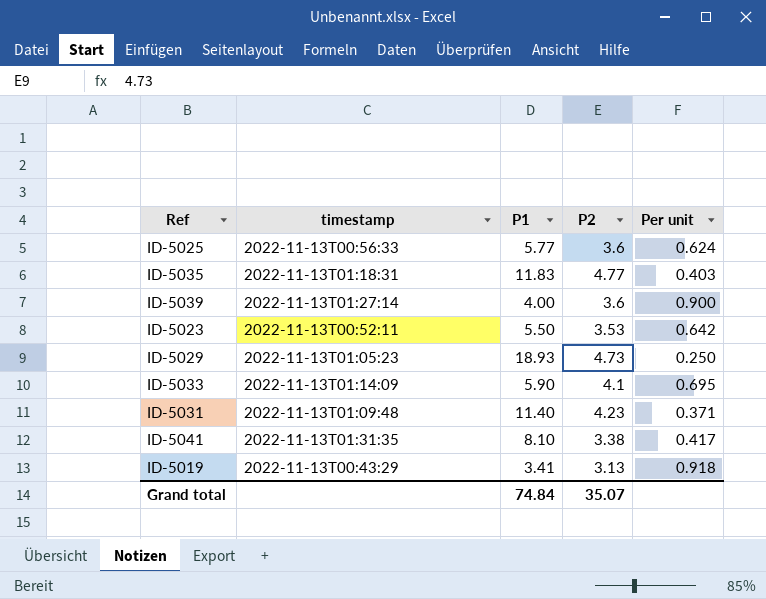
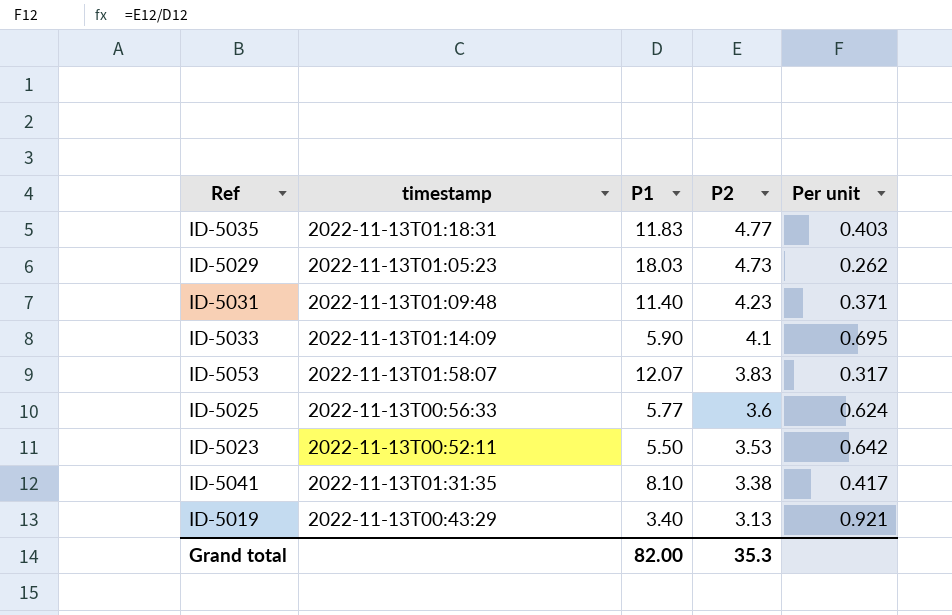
row order: none -> P2 descending
row ID-5039: 2022-11-13T01:27:14 | 4.00 | 3.6 | 0.900 -> none
ID-5029 | P1: 18.93 -> 18.03
ID-5029 | Per unit: 0.250 -> 0.262
row ID-5053: none -> 2022-11-13T01:58:07 | 12.07 | 3.83 | 0.317
ID-5019 | P1: 3.41 -> 3.40
ID-5019 | Per unit: 0.918 -> 0.921
Grand total | P1: 74.84 -> 82.00
Grand total | P2: 35.07 -> 35.3

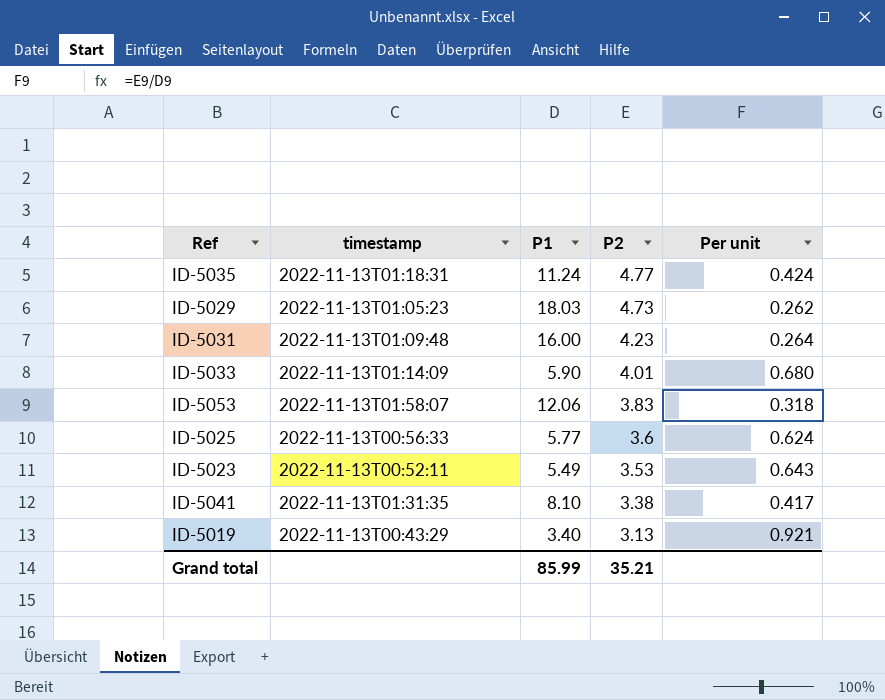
ID-5035 | P1: 11.83 -> 11.24
ID-5035 | Per unit: 0.403 -> 0.424
ID-5031 | P1: 11.40 -> 16.00
ID-5031 | Per unit: 0.371 -> 0.264
ID-5033 | P2: 4.1 -> 4.01
ID-5033 | Per unit: 0.695 -> 0.680
ID-5053 | P1: 12.07 -> 12.06
ID-5053 | Per unit: 0.317 -> 0.318
ID-5023 | P1: 5.50 -> 5.49
ID-5023 | Per unit: 0.642 -> 0.643
Grand total | P1: 82.00 -> 85.99
Grand total | P2: 35.3 -> 35.21

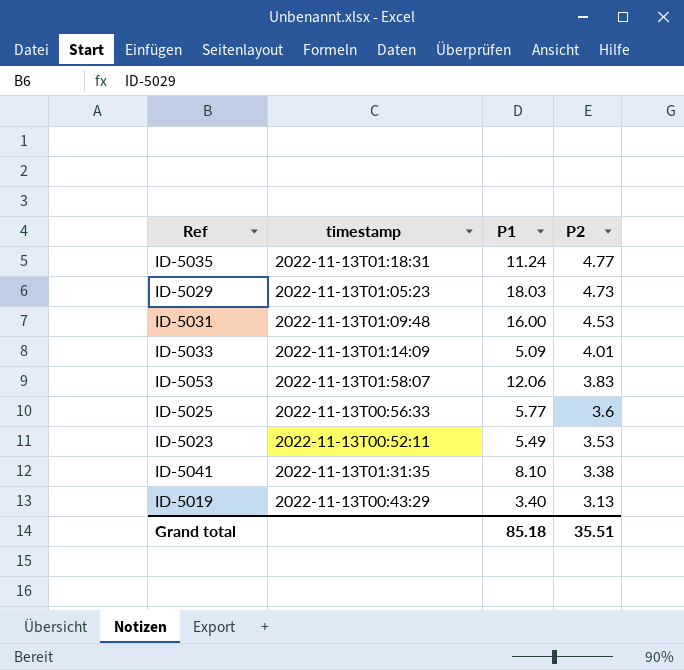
column Per unit | formula: [P2] / [P1] -> none
ID-5031 | P2: 4.23 -> 4.53
ID-5033 | P1: 5.90 -> 5.09
Grand total | P1: 85.99 -> 85.18
Grand total | P2: 35.21 -> 35.51

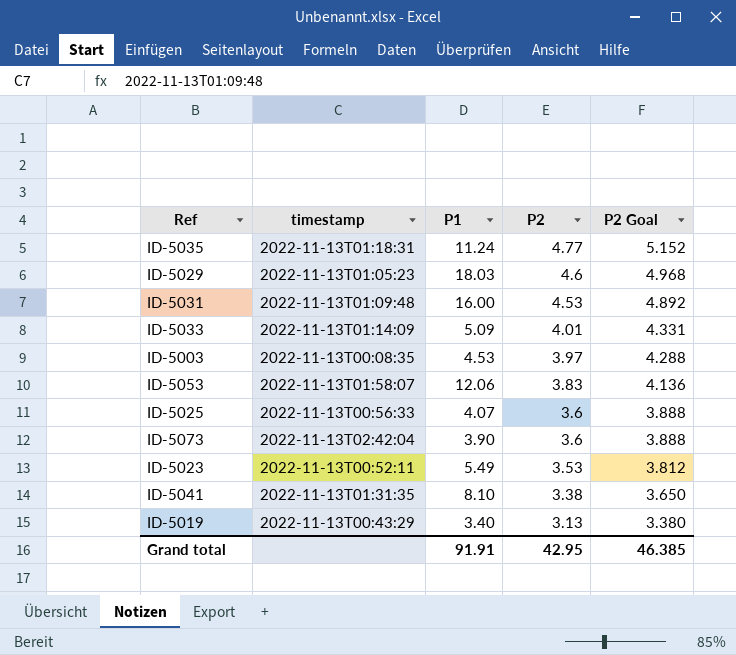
column P2 Goal | formula: none -> [P2] * 1.08
ID-5029 | P2: 4.73 -> 4.6
row ID-5003: none -> 2022-11-13T00:08:35 | 4.53 | 3.97 | 4.288
ID-5025 | P1: 5.77 -> 4.07
row ID-5073: none -> 2022-11-13T02:42:04 | 3.90 | 3.6 | 3.888
Grand total | P1: 85.18 -> 91.91
Grand total | P2: 35.51 -> 42.95

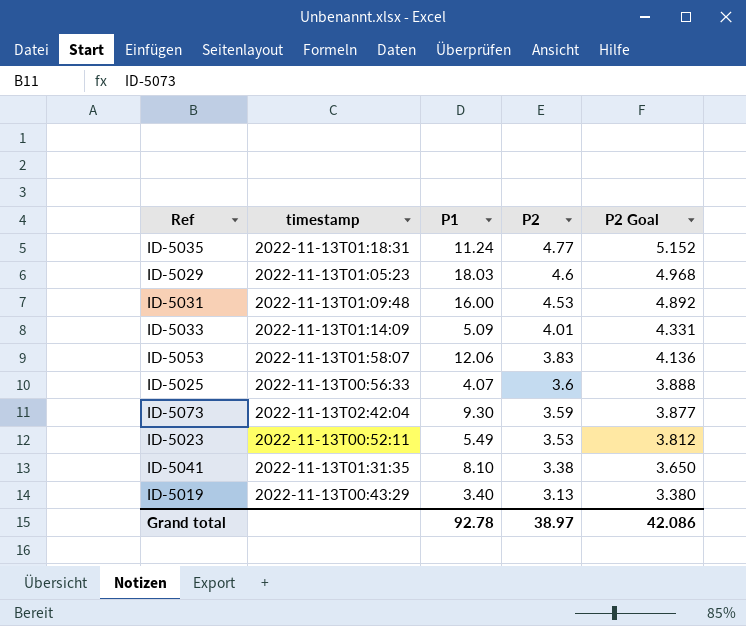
row ID-5003: 2022-11-13T00:08:35 | 4.53 | 3.97 | 4.288 -> none
ID-5073 | P1: 3.90 -> 9.30
ID-5073 | P2: 3.6 -> 3.59
ID-5073 | P2 Goal: 3.888 -> 3.877
Grand total | P1: 91.91 -> 92.78
Grand total | P2: 42.95 -> 38.97
Grand total | P2 Goal: 46.385 -> 42.086

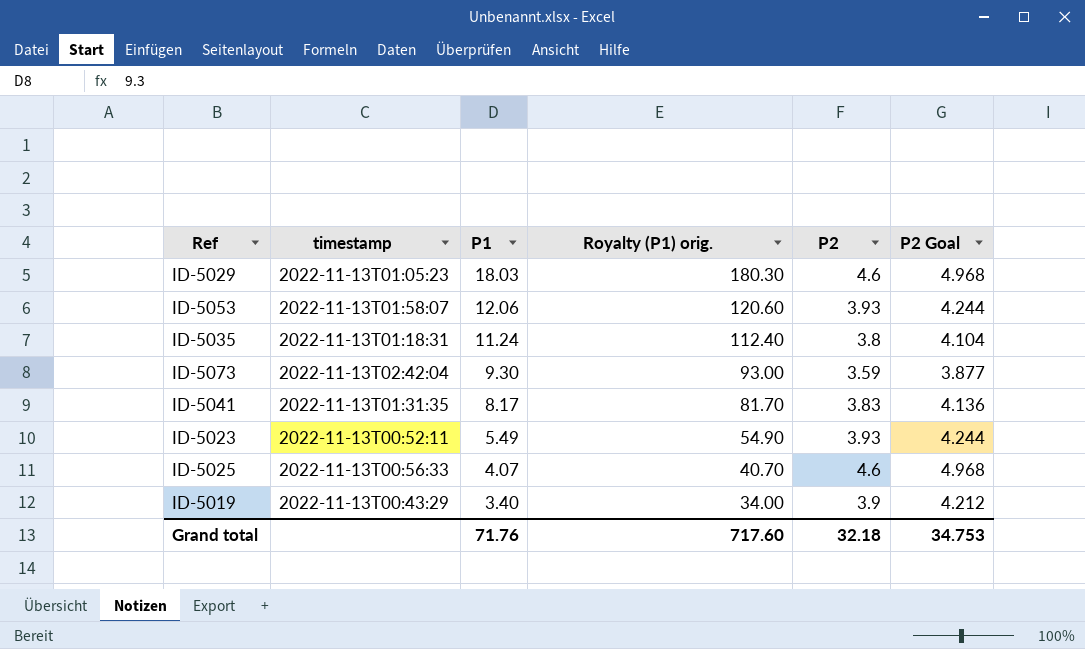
row order: P2 descending -> P1 descending
column Royalty (P1) orig. | formula: none -> [P1] * 10
row ID-5031: 2022-11-13T01:09:48 | 16.00 | 4.53 | 4.892 -> none
row ID-5033: 2022-11-13T01:14:09 | 5.09 | 4.01 | 4.331 -> none
ID-5053 | P2: 3.83 -> 3.93
ID-5053 | P2 Goal: 4.136 -> 4.244
ID-5035 | P2: 4.77 -> 3.8
ID-5035 | P2 Goal: 5.152 -> 4.104
ID-5041 | P1: 8.10 -> 8.17
ID-5041 | P2: 3.38 -> 3.83
ID-5041 | P2 Goal: 3.650 -> 4.136
ID-5023 | P2: 3.53 -> 3.93
ID-5023 | P2 Goal: 3.812 -> 4.244
ID-5025 | P2: 3.6 -> 4.6
ID-5025 | P2 Goal: 3.888 -> 4.968
ID-5019 | P2: 3.13 -> 3.9
ID-5019 | P2 Goal: 3.380 -> 4.212
Grand total | P1: 92.78 -> 71.76
Grand total | P2: 38.97 -> 32.18
Grand total | P2 Goal: 42.086 -> 34.753

